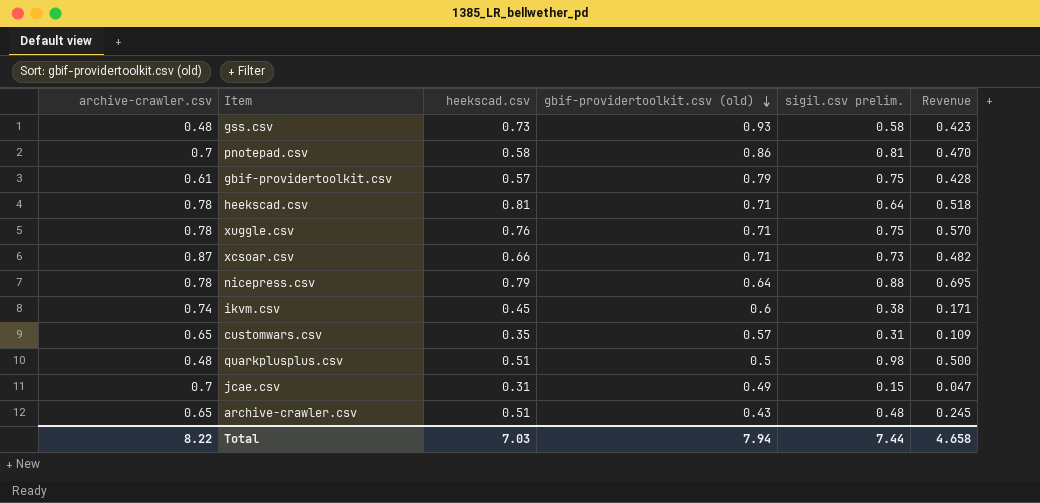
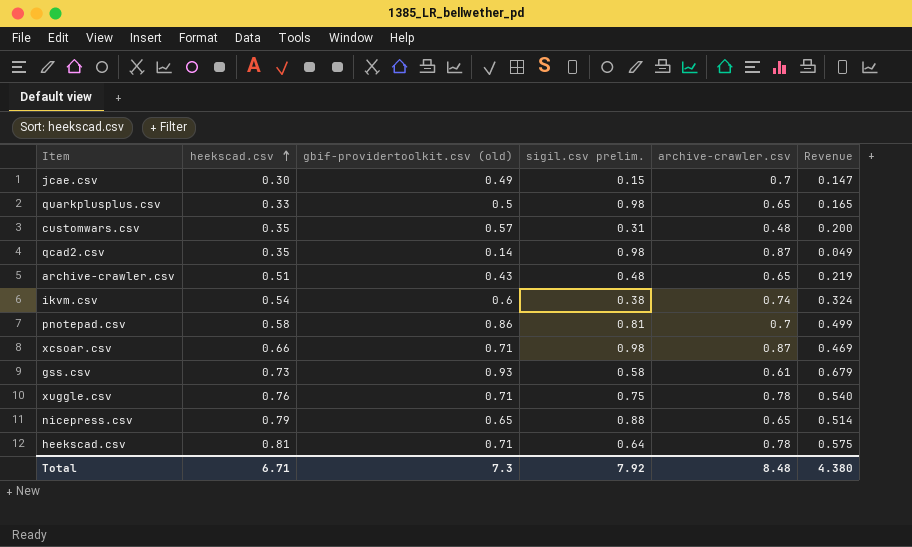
row order: gbif-providertoolkit.csv (old) descending -> heekscad.csv ascending
column archive-crawler.csv | position: 1 -> 5
column Revenue | formula: [heekscad.csv] * [sigil.csv prelim.] -> [heekscad.csv] * [gbif-providertoolkit.csv (old)]
row gbif-providertoolkit.csv: 0.61 | 0.57 | 0.79 | 0.75 | 0.428 -> none
jcae.csv | heekscad.csv: 0.31 -> 0.30
quarkplusplus.csv | heekscad.csv: 0.51 -> 0.33
quarkplusplus.csv | archive-crawler.csv: 0.48 -> 0.65
customwars.csv | archive-crawler.csv: 0.65 -> 0.48
row qcad2.csv: none -> 0.35 | 0.14 | 0.98 | 0.87 | 0.049
ikvm.csv | heekscad.csv: 0.45 -> 0.54
xcsoar.csv | sigil.csv prelim.: 0.73 -> 0.98
gss.csv | archive-crawler.csv: 0.48 -> 0.61
nicepress.csv | gbif-providertoolkit.csv (old): 0.64 -> 0.65
nicepress.csv | archive-crawler.csv: 0.78 -> 0.65
Total | heekscad.csv: 7.03 -> 6.71
Total | gbif-providertoolkit.csv (old): 7.94 -> 7.3
Total | sigil.csv prelim.: 7.44 -> 7.92
Total | archive-crawler.csv: 8.22 -> 8.48
Total | Revenue: 4.658 -> 4.380

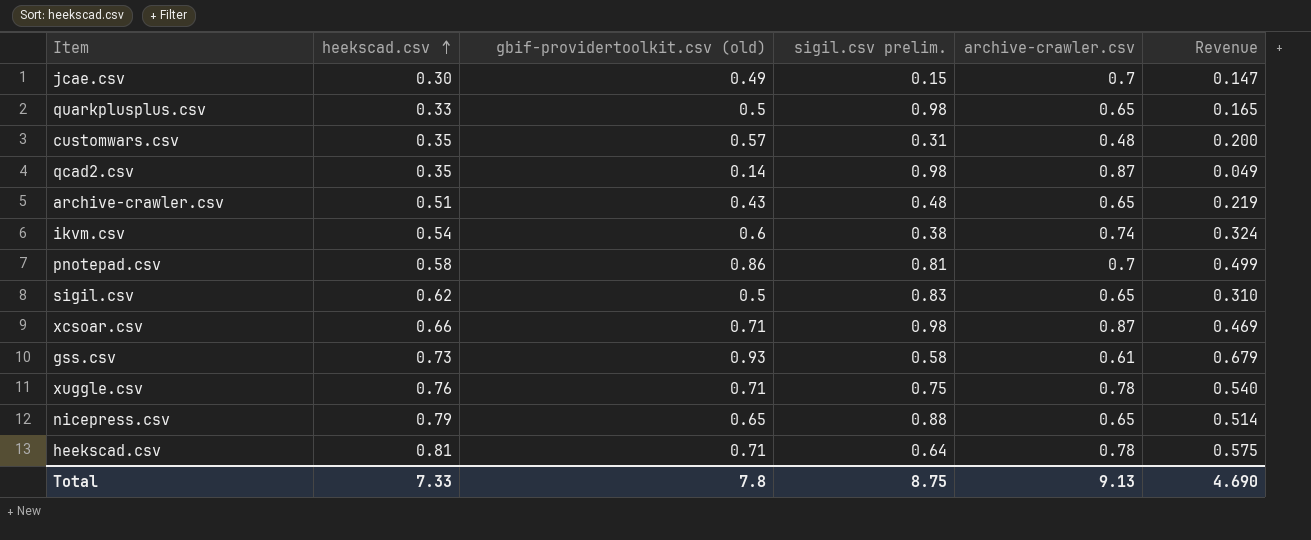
row sigil.csv: none -> 0.62 | 0.5 | 0.83 | 0.65 | 0.310
Total | heekscad.csv: 6.71 -> 7.33
Total | gbif-providertoolkit.csv (old): 7.3 -> 7.8
Total | sigil.csv prelim.: 7.92 -> 8.75
Total | archive-crawler.csv: 8.48 -> 9.13
Total | Revenue: 4.380 -> 4.690

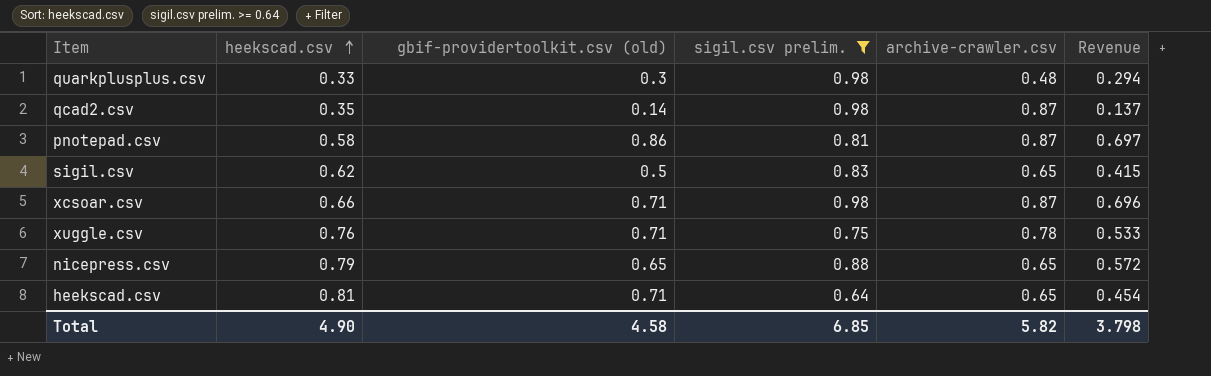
filter: none -> sigil.csv prelim. >= 0.64
column Revenue | formula: [heekscad.csv] * [gbif-providertoolkit.csv (old)] -> [gbif-providertoolkit.csv (old)] * [sigil.csv prelim.]
quarkplusplus.csv | gbif-providertoolkit.csv (old): 0.5 -> 0.3
quarkplusplus.csv | archive-crawler.csv: 0.65 -> 0.48
pnotepad.csv | archive-crawler.csv: 0.7 -> 0.87
heekscad.csv | archive-crawler.csv: 0.78 -> 0.65
Total | heekscad.csv: 7.33 -> 4.90
Total | gbif-providertoolkit.csv (old): 7.8 -> 4.58
Total | sigil.csv prelim.: 8.75 -> 6.85
Total | archive-crawler.csv: 9.13 -> 5.82
Total | Revenue: 4.690 -> 3.798

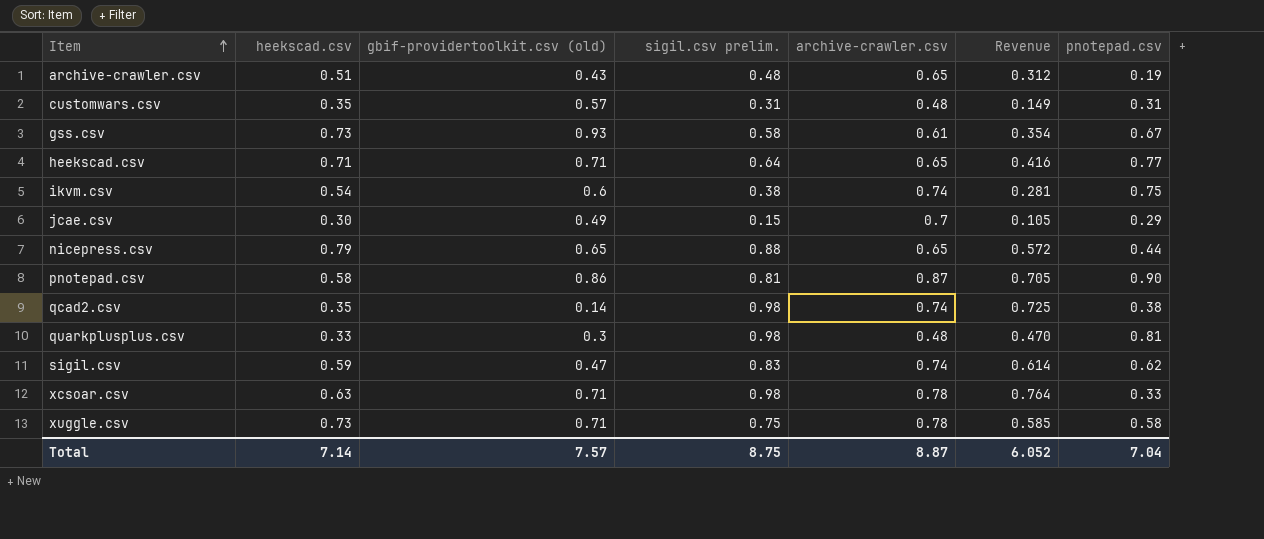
filter: sigil.csv prelim. >= 0.64 -> none
row order: heekscad.csv ascending -> Item ascending
column Revenue | formula: [gbif-providertoolkit.csv (old)] * [sigil.csv prelim.] -> [sigil.csv prelim.] * [archive-crawler.csv]
column pnotepad.csv | position: none -> 7
heekscad.csv | heekscad.csv: 0.81 -> 0.71
qcad2.csv | archive-crawler.csv: 0.87 -> 0.74
sigil.csv | heekscad.csv: 0.62 -> 0.59
sigil.csv | gbif-providertoolkit.csv (old): 0.5 -> 0.47
sigil.csv | archive-crawler.csv: 0.65 -> 0.74
xcsoar.csv | heekscad.csv: 0.66 -> 0.63
xcsoar.csv | archive-crawler.csv: 0.87 -> 0.78
xuggle.csv | heekscad.csv: 0.76 -> 0.73
Total | heekscad.csv: 4.90 -> 7.14
Total | gbif-providertoolkit.csv (old): 4.58 -> 7.57
Total | sigil.csv prelim.: 6.85 -> 8.75
Total | archive-crawler.csv: 5.82 -> 8.87
Total | Revenue: 3.798 -> 6.052

